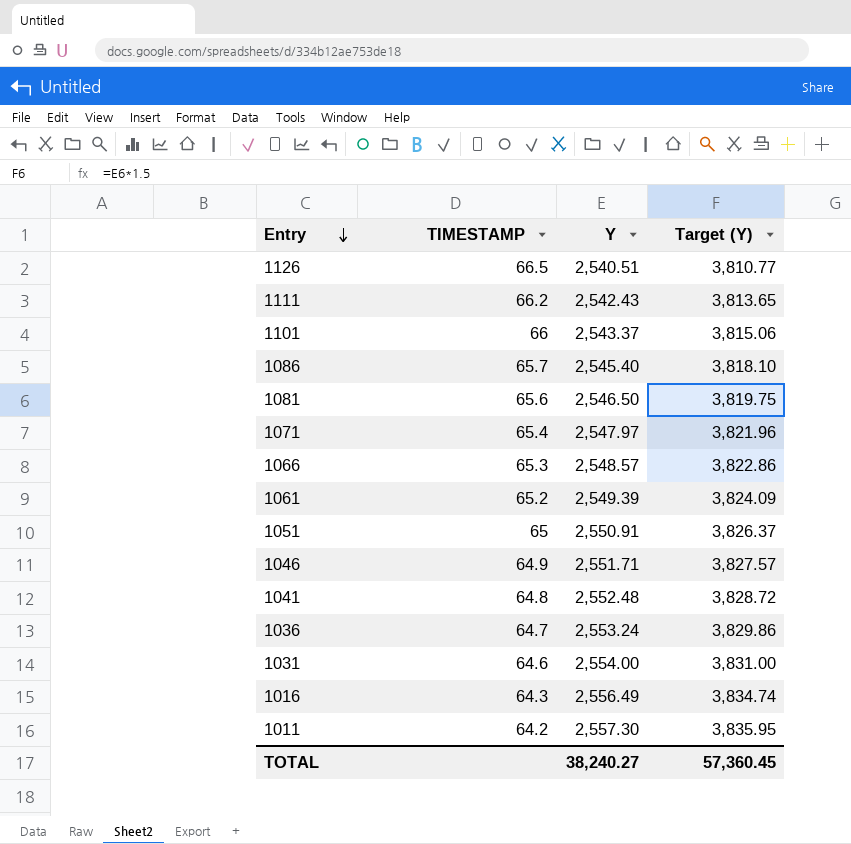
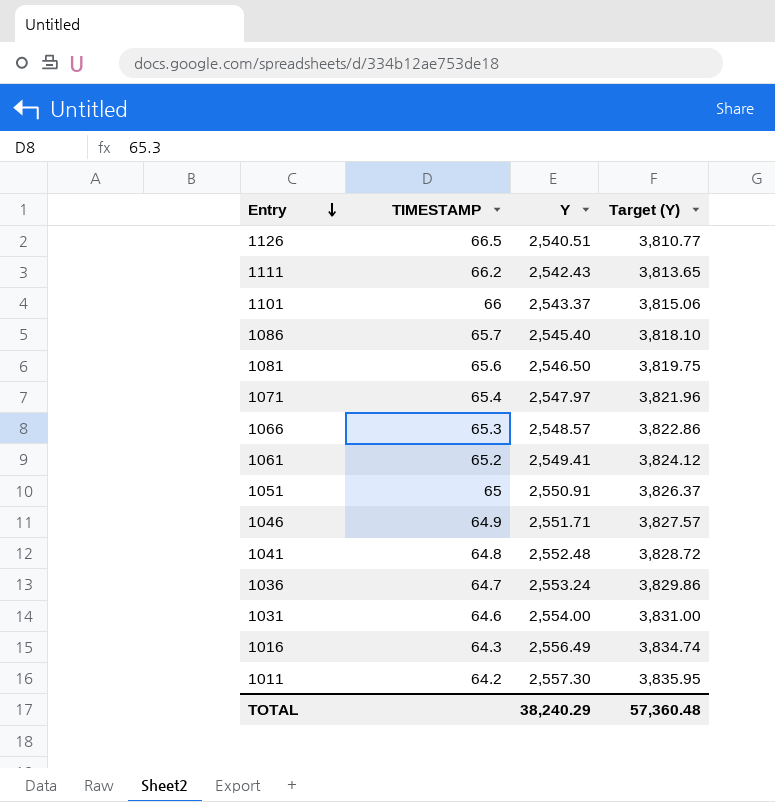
1061 | Y: 2,549.39 -> 2,549.41
1061 | Target (Y): 3,824.09 -> 3,824.12
TOTAL | Y: 38,240.27 -> 38,240.29
TOTAL | Target (Y): 57,360.45 -> 57,360.48

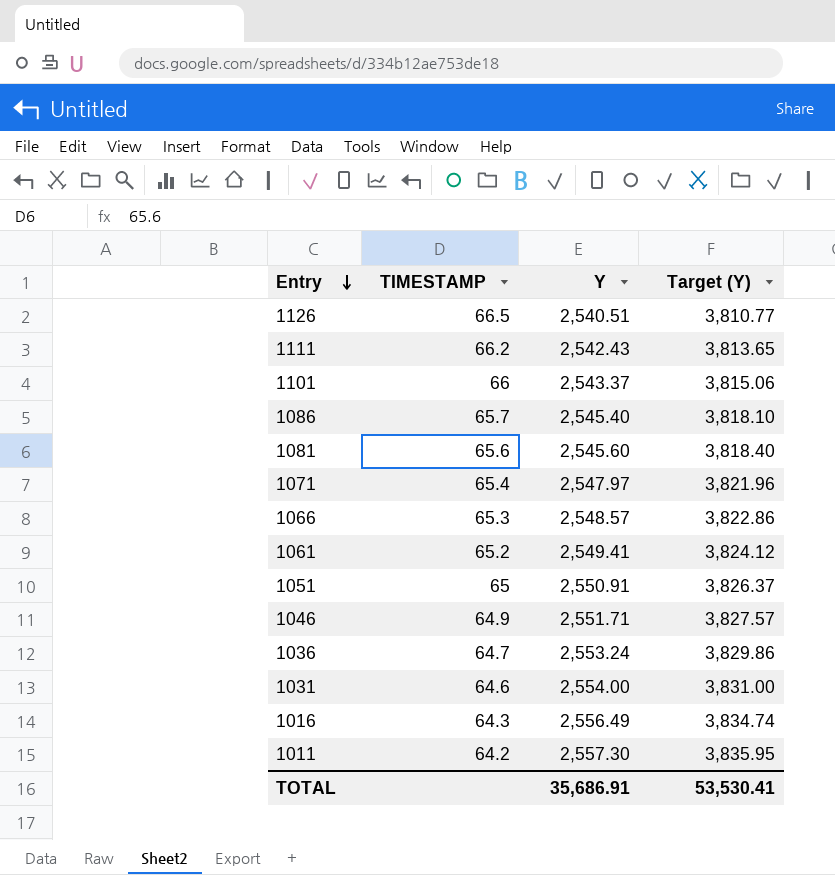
row 1041: 64.8 | 2,552.48 | 3,828.72 -> none
1081 | Y: 2,546.50 -> 2,545.60
1081 | Target (Y): 3,819.75 -> 3,818.40
TOTAL | Y: 38,240.29 -> 35,686.91
TOTAL | Target (Y): 57,360.48 -> 53,530.41

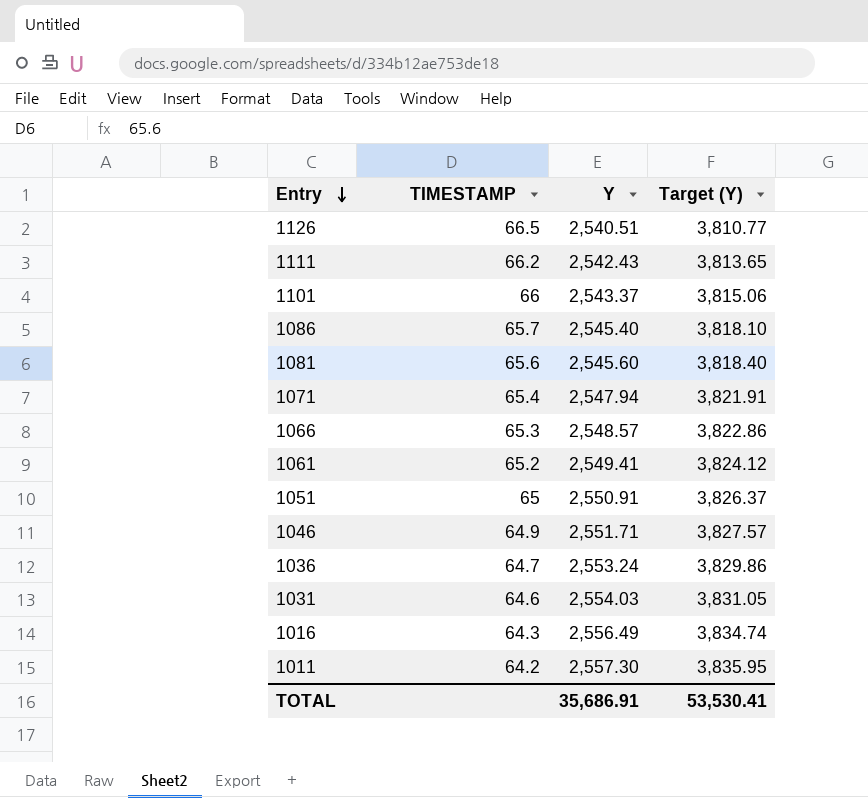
1071 | Y: 2,547.97 -> 2,547.94
1071 | Target (Y): 3,821.96 -> 3,821.91
1031 | Y: 2,554.00 -> 2,554.03
1031 | Target (Y): 3,831.00 -> 3,831.05

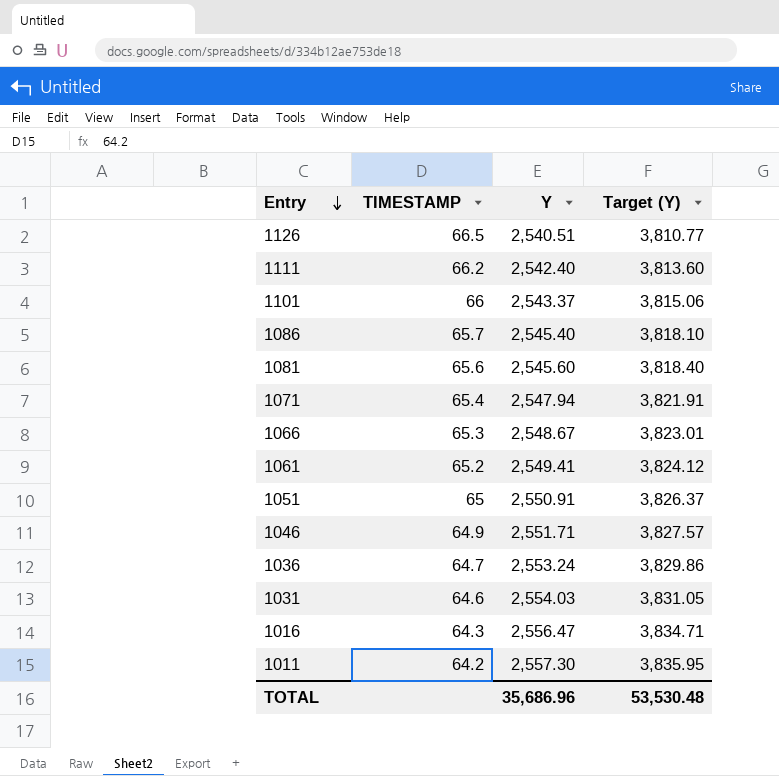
1111 | Y: 2,542.43 -> 2,542.40
1111 | Target (Y): 3,813.65 -> 3,813.60
1066 | Y: 2,548.57 -> 2,548.67
1066 | Target (Y): 3,822.86 -> 3,823.01
1016 | Y: 2,556.49 -> 2,556.47
1016 | Target (Y): 3,834.74 -> 3,834.71
TOTAL | Y: 35,686.91 -> 35,686.96
TOTAL | Target (Y): 53,530.41 -> 53,530.48

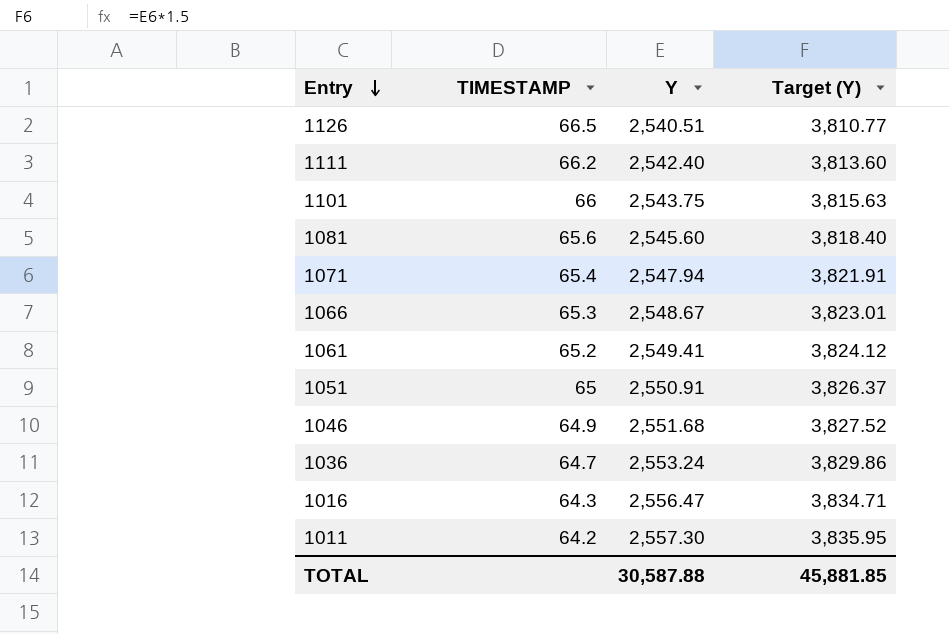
row 1086: 65.7 | 2,545.40 | 3,818.10 -> none
row 1031: 64.6 | 2,554.03 | 3,831.05 -> none
1101 | Y: 2,543.37 -> 2,543.75
1101 | Target (Y): 3,815.06 -> 3,815.63
1046 | Y: 2,551.71 -> 2,551.68
1046 | Target (Y): 3,827.57 -> 3,827.52
TOTAL | Y: 35,686.96 -> 30,587.88
TOTAL | Target (Y): 53,530.48 -> 45,881.85

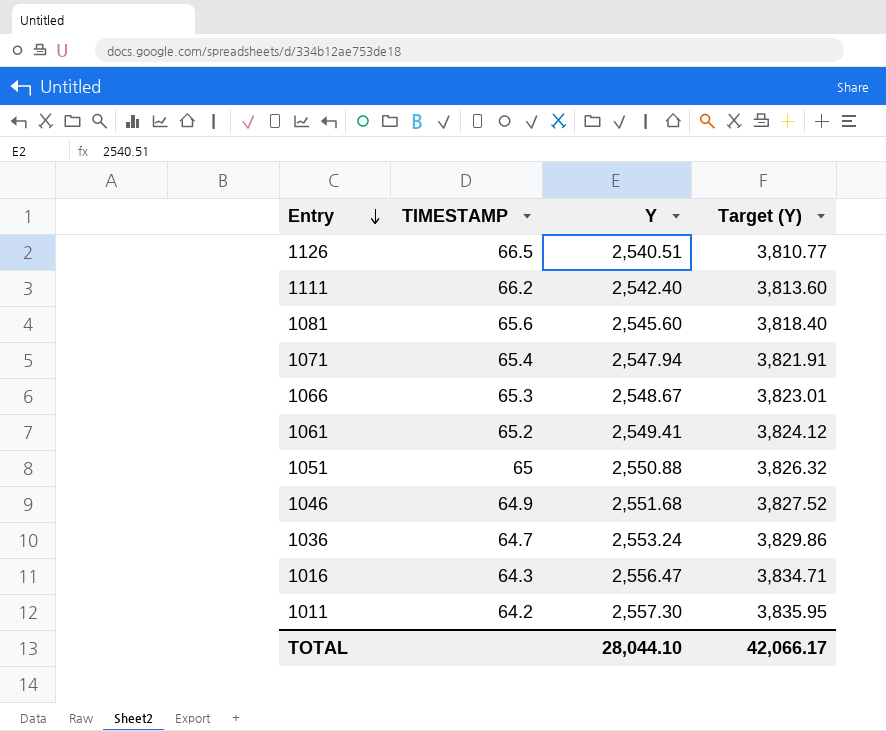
row 1101: 66 | 2,543.75 | 3,815.63 -> none
1051 | Y: 2,550.91 -> 2,550.88
1051 | Target (Y): 3,826.37 -> 3,826.32
TOTAL | Y: 30,587.88 -> 28,044.10
TOTAL | Target (Y): 45,881.85 -> 42,066.17

